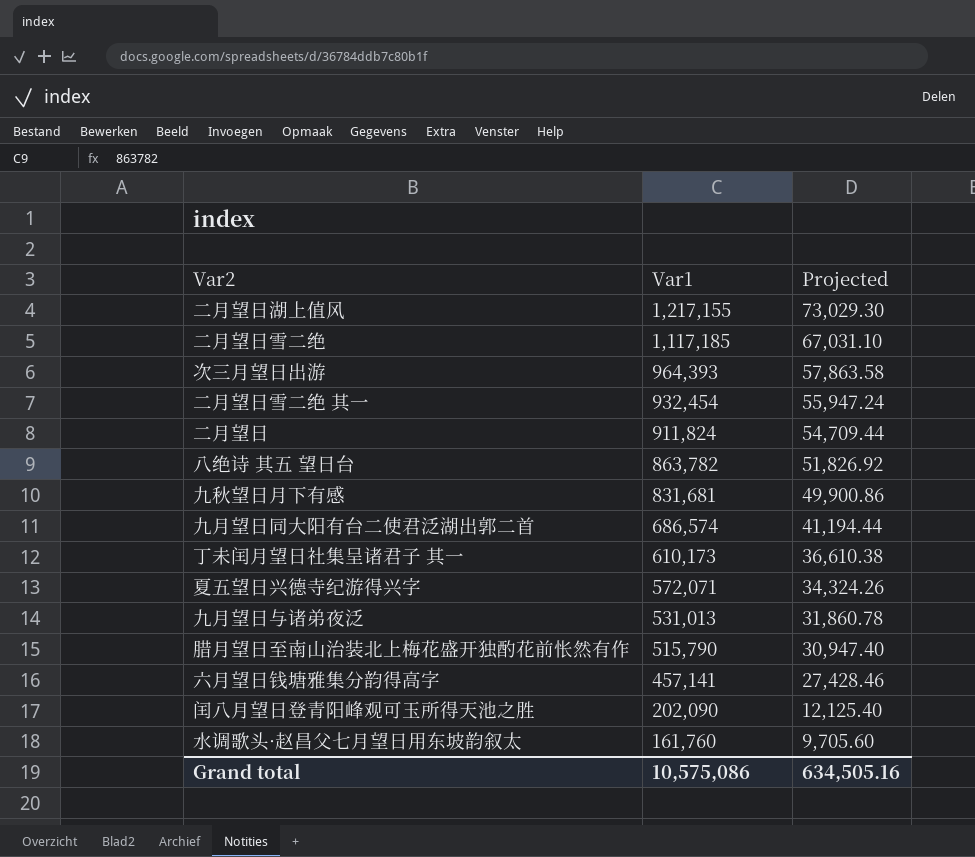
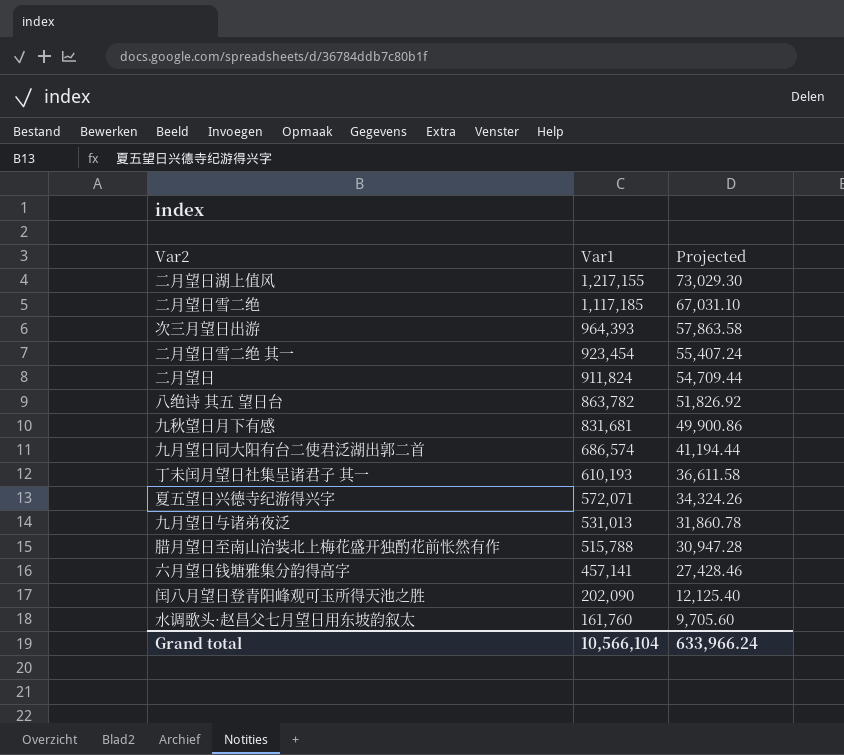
二月望日雪二绝 其一 | Var1: 932,454 -> 923,454
二月望日雪二绝 其一 | Projected: 55,947.24 -> 55,407.24
丁未闰月望日社集呈诸君子 其一 | Var1: 610,173 -> 610,193
丁未闰月望日社集呈诸君子 其一 | Projected: 36,610.38 -> 36,611.58
腊月望日至南山治装北上梅花盛开独酌花前怅然有作 | Var1: 515,790 -> 515,788
腊月望日至南山治装北上梅花盛开独酌花前怅然有作 | Projected: 30,947.40 -> 30,947.28
Grand total | Var1: 10,575,086 -> 10,566,104
Grand total | Projected: 634,505.16 -> 633,966.24

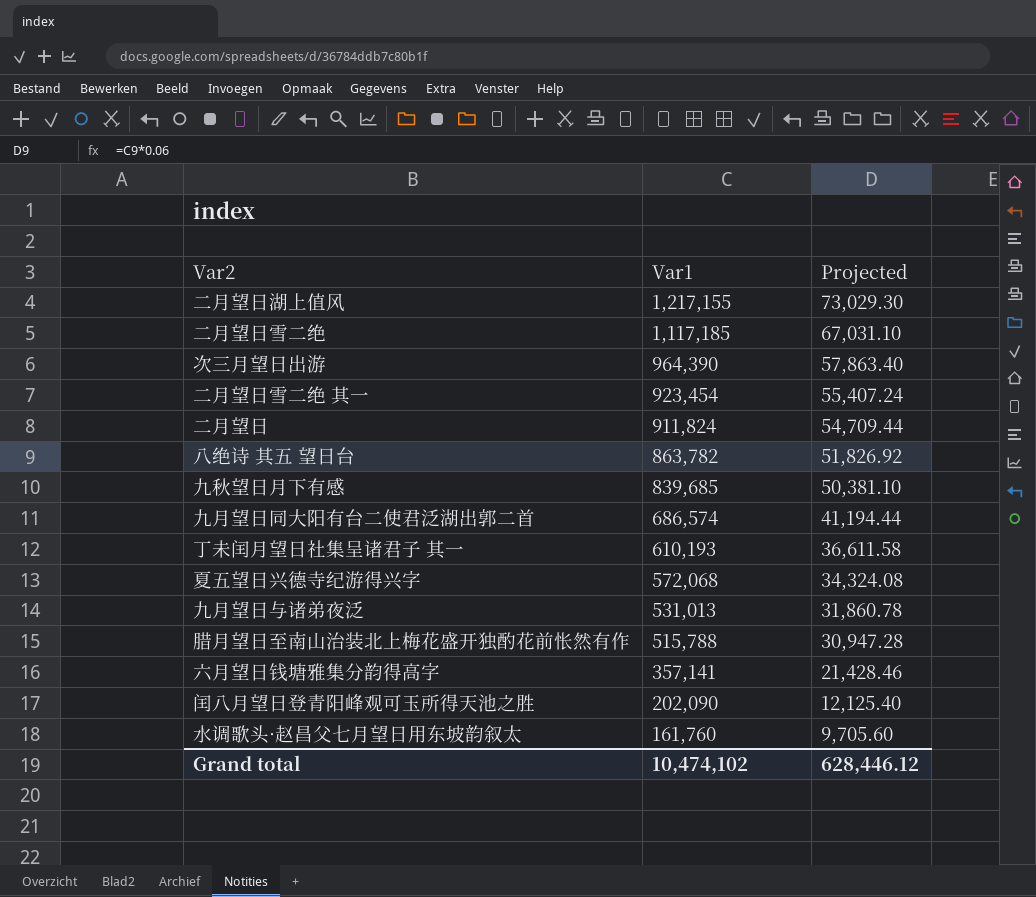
次三月望日出游 | Var1: 964,393 -> 964,390
次三月望日出游 | Projected: 57,863.58 -> 57,863.40
九秋望日月下有感 | Var1: 831,681 -> 839,685
九秋望日月下有感 | Projected: 49,900.86 -> 50,381.10
夏五望日兴德寺纪游得兴字 | Var1: 572,071 -> 572,068
夏五望日兴德寺纪游得兴字 | Projected: 34,324.26 -> 34,324.08
六月望日钱塘雅集分韵得高字 | Var1: 457,141 -> 357,141
六月望日钱塘雅集分韵得高字 | Projected: 27,428.46 -> 21,428.46
Grand total | Var1: 10,566,104 -> 10,474,102
Grand total | Projected: 633,966.24 -> 628,446.12

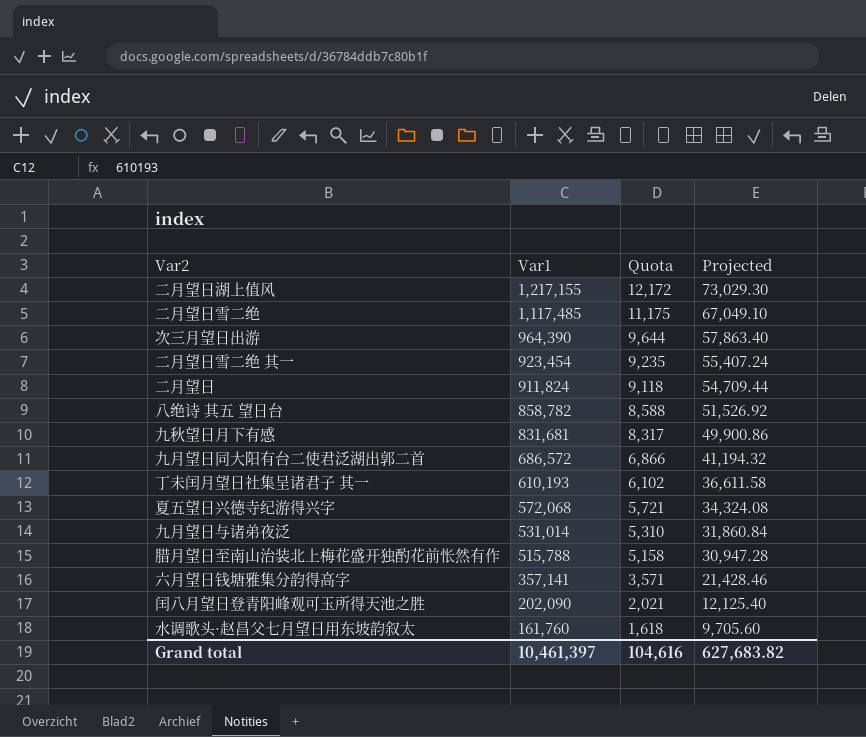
column Quota | formula: none -> [Var1] * 0.01
二月望日雪二绝 | Var1: 1,117,185 -> 1,117,485
二月望日雪二绝 | Projected: 67,031.10 -> 67,049.10
八绝诗 其五 望日台 | Var1: 863,782 -> 858,782
八绝诗 其五 望日台 | Projected: 51,826.92 -> 51,526.92
九秋望日月下有感 | Var1: 839,685 -> 831,681
九秋望日月下有感 | Projected: 50,381.10 -> 49,900.86
九月望日同大阳有台二使君泛湖出郭二首 | Var1: 686,574 -> 686,572
九月望日同大阳有台二使君泛湖出郭二首 | Projected: 41,194.44 -> 41,194.32
九月望日与诸弟夜泛 | Var1: 531,013 -> 531,014
九月望日与诸弟夜泛 | Projected: 31,860.78 -> 31,860.84
Grand total | Var1: 10,474,102 -> 10,461,397
Grand total | Projected: 628,446.12 -> 627,683.82

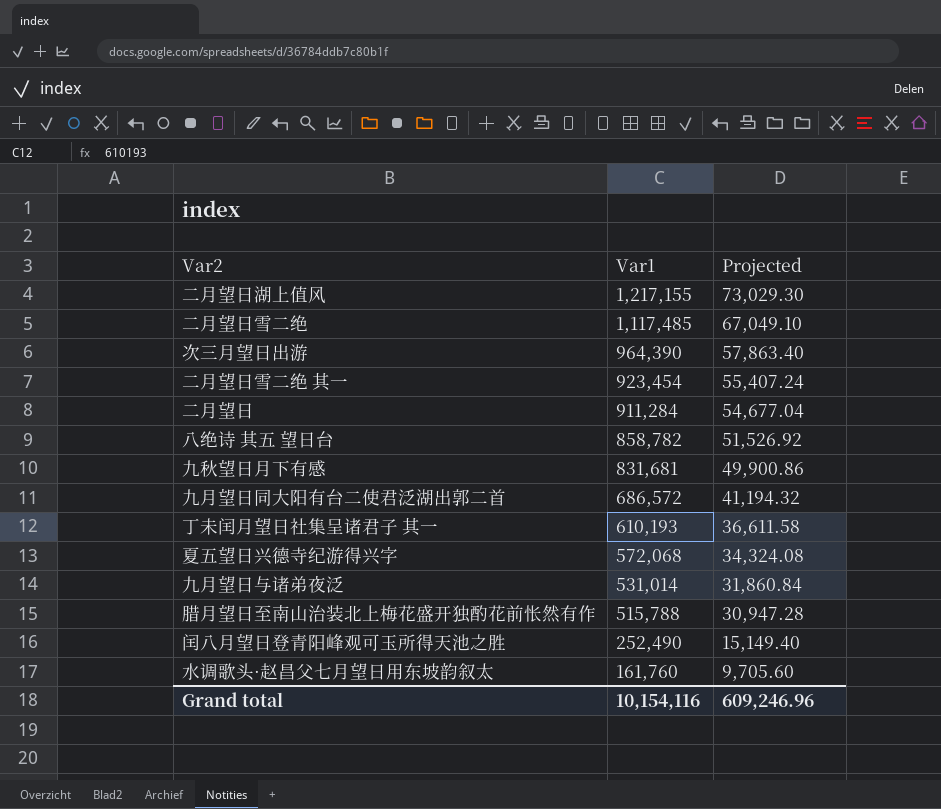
column Quota | formula: [Var1] * 0.01 -> none
row 六月望日钱塘雅集分韵得高字: 357,141 | 3,571 | 21,428.46 -> none
二月望日 | Var1: 911,824 -> 911,284
二月望日 | Projected: 54,709.44 -> 54,677.04
闰八月望日登青阳峰观可玉所得天池之胜 | Var1: 202,090 -> 252,490
闰八月望日登青阳峰观可玉所得天池之胜 | Projected: 12,125.40 -> 15,149.40
Grand total | Var1: 10,461,397 -> 10,154,116
Grand total | Projected: 627,683.82 -> 609,246.96

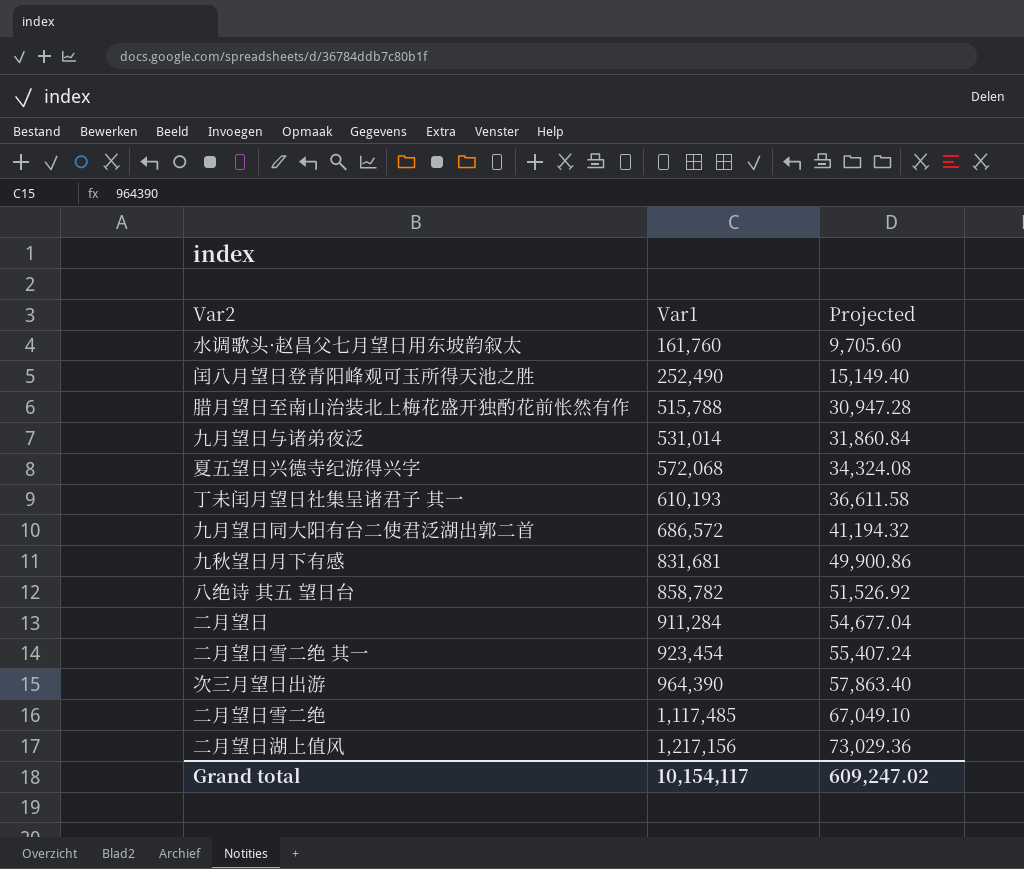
row order: Var1 descending -> Var1 ascending
二月望日湖上值风 | Var1: 1,217,155 -> 1,217,156
二月望日湖上值风 | Projected: 73,029.30 -> 73,029.36
Grand total | Var1: 10,154,116 -> 10,154,117
Grand total | Projected: 609,246.96 -> 609,247.02

